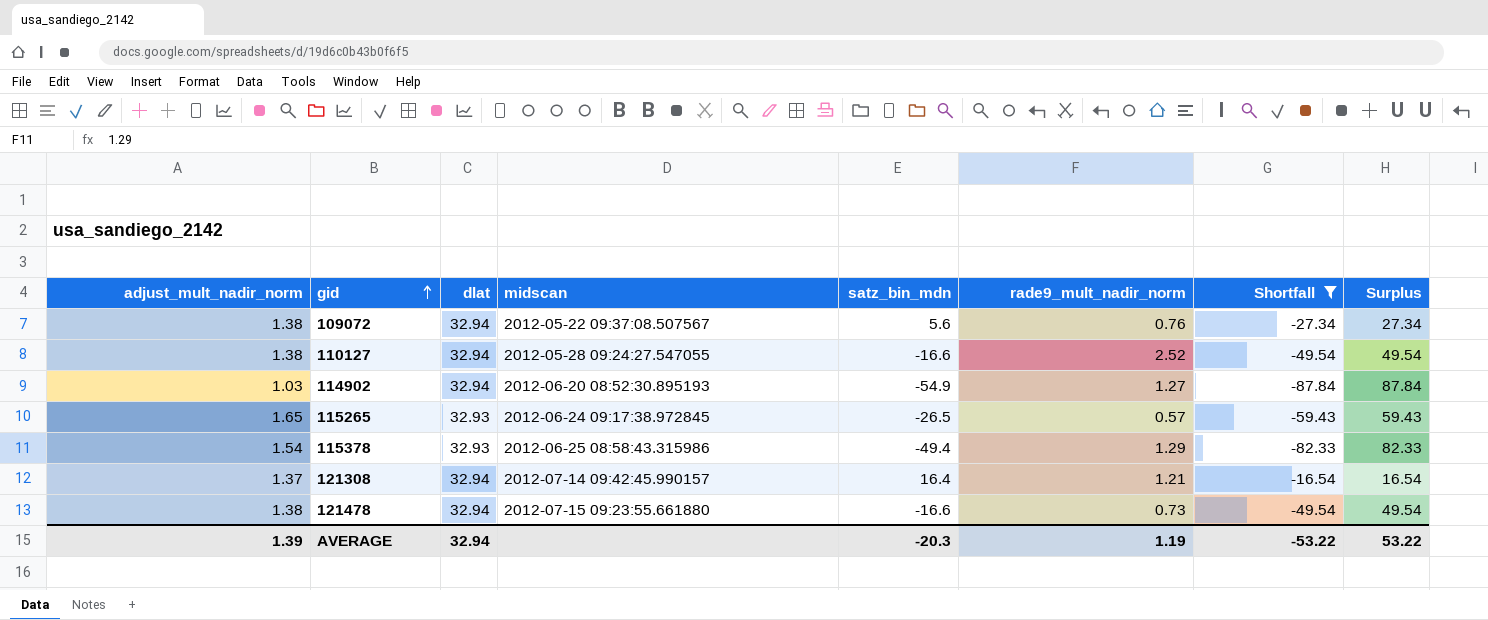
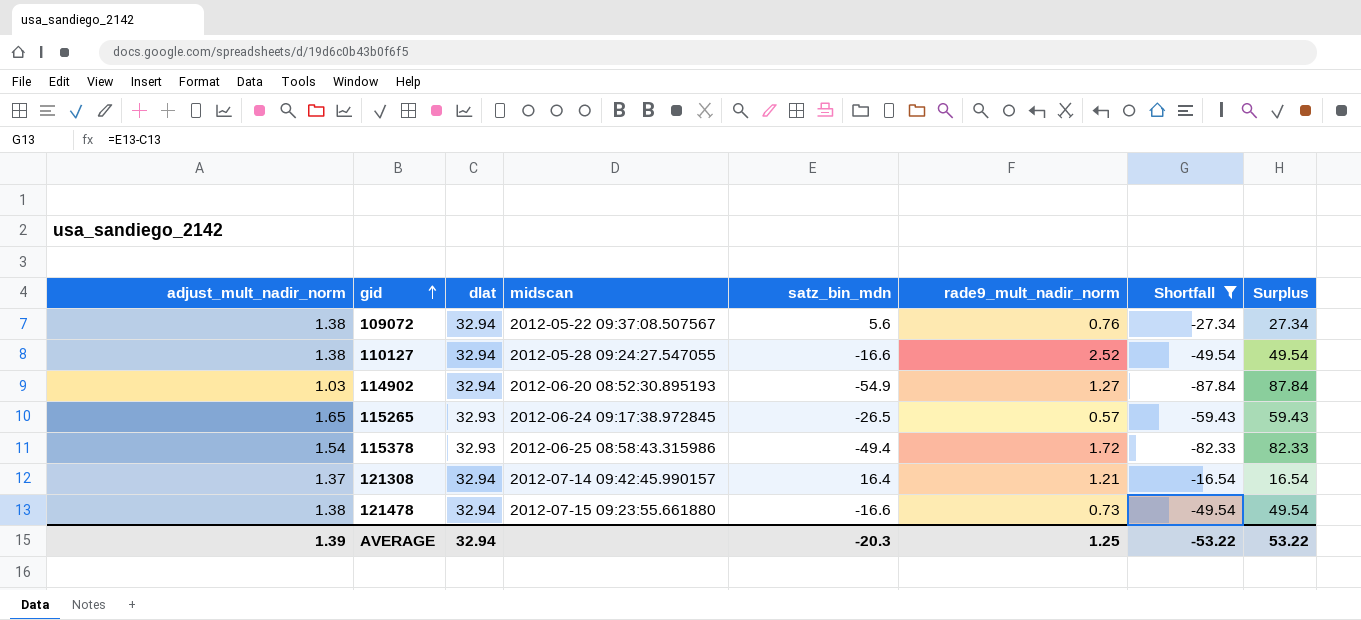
115378 | rade9_mult_nadir_norm: 1.29 -> 1.72
AVERAGE | rade9_mult_nadir_norm: 1.19 -> 1.25

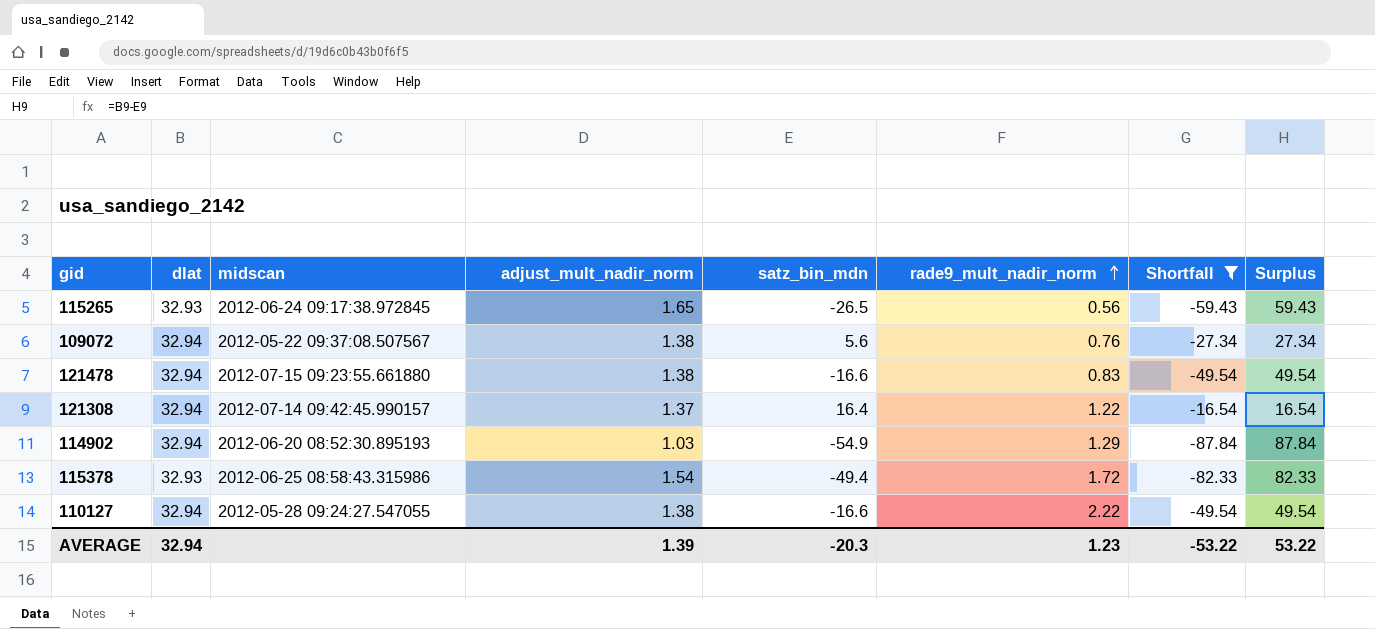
row order: gid ascending -> rade9_mult_nadir_norm ascending
column adjust_mult_nadir_norm | position: 1 -> 4
115265 | rade9_mult_nadir_norm: 0.57 -> 0.56
121478 | rade9_mult_nadir_norm: 0.73 -> 0.83
121308 | rade9_mult_nadir_norm: 1.21 -> 1.22
114902 | rade9_mult_nadir_norm: 1.27 -> 1.29
110127 | rade9_mult_nadir_norm: 2.52 -> 2.22
AVERAGE | rade9_mult_nadir_norm: 1.25 -> 1.23

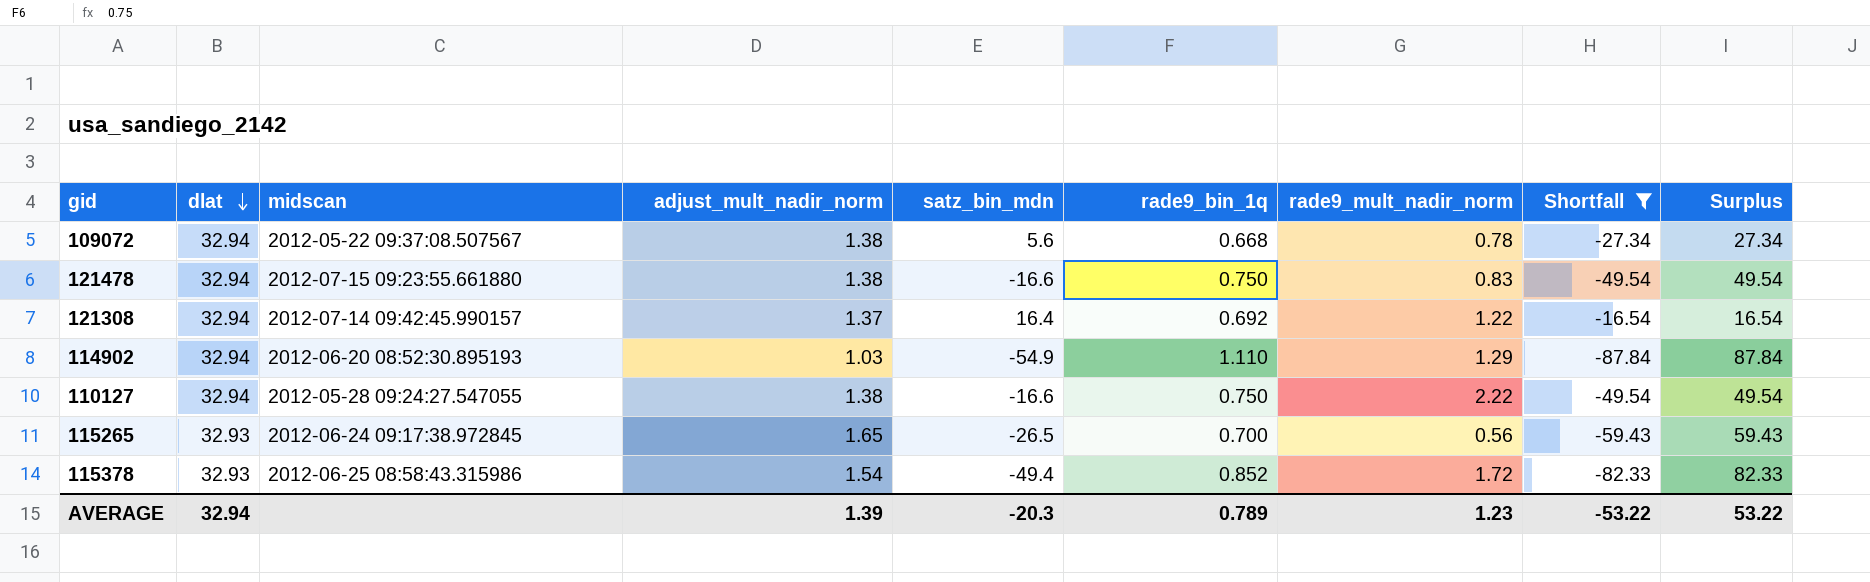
row order: rade9_mult_nadir_norm ascending -> dlat descending
column rade9_bin_1q | position: none -> 6
109072 | rade9_mult_nadir_norm: 0.76 -> 0.78

